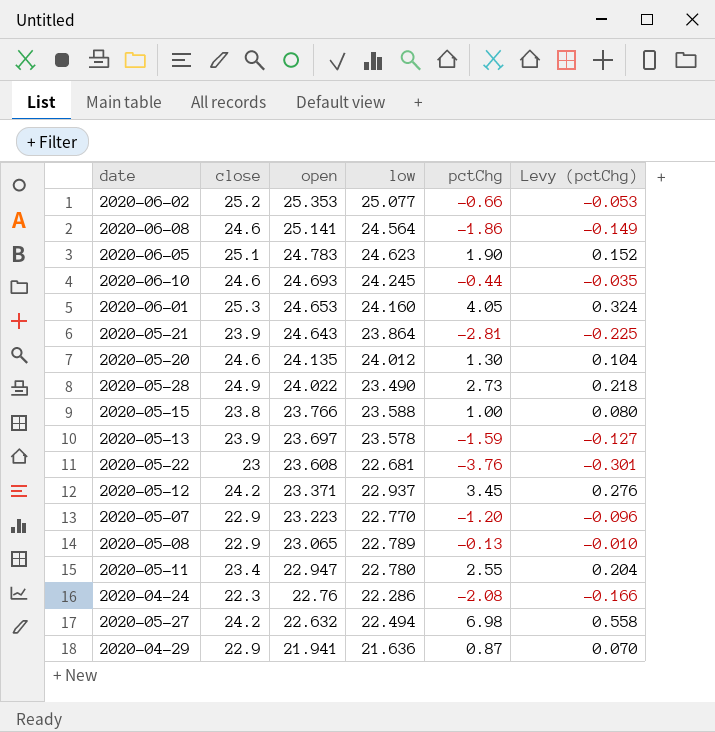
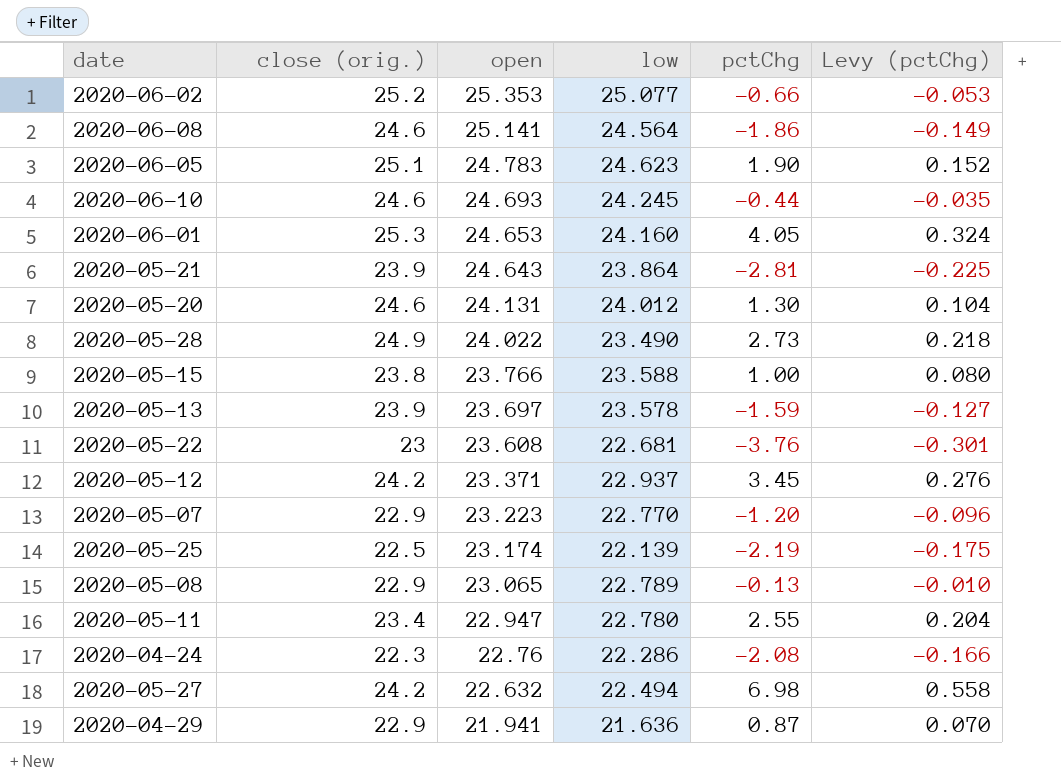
column name: close -> close (orig.)
2020-05-20 | open: 24.135 -> 24.131
row 2020-05-25: none -> 22.5 | 23.174 | 22.139 | -2.19 | -0.175

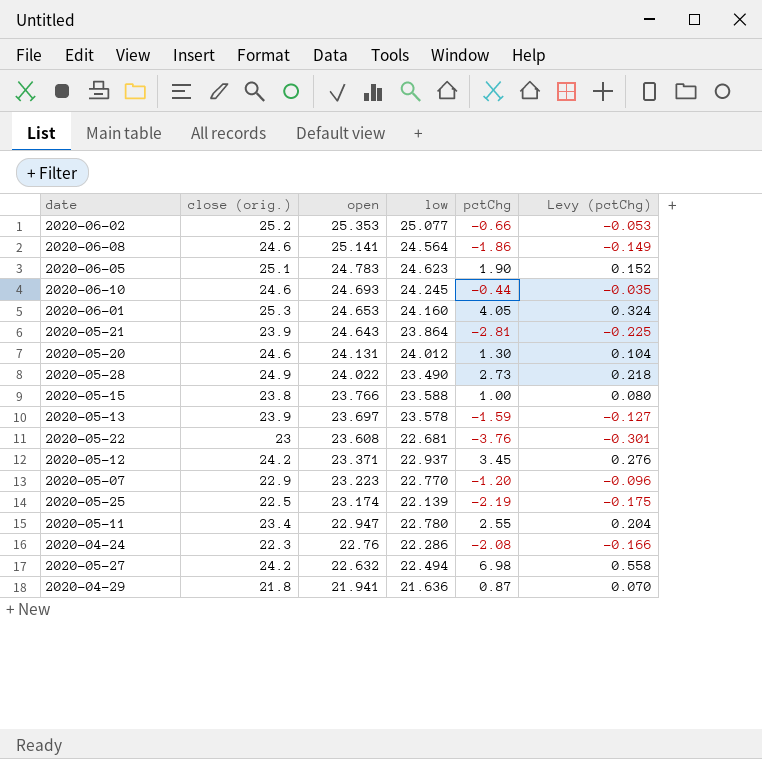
row 2020-05-08: 22.9 | 23.065 | 22.789 | -0.13 | -0.010 -> none
2020-04-29 | close (orig.): 22.9 -> 21.8

